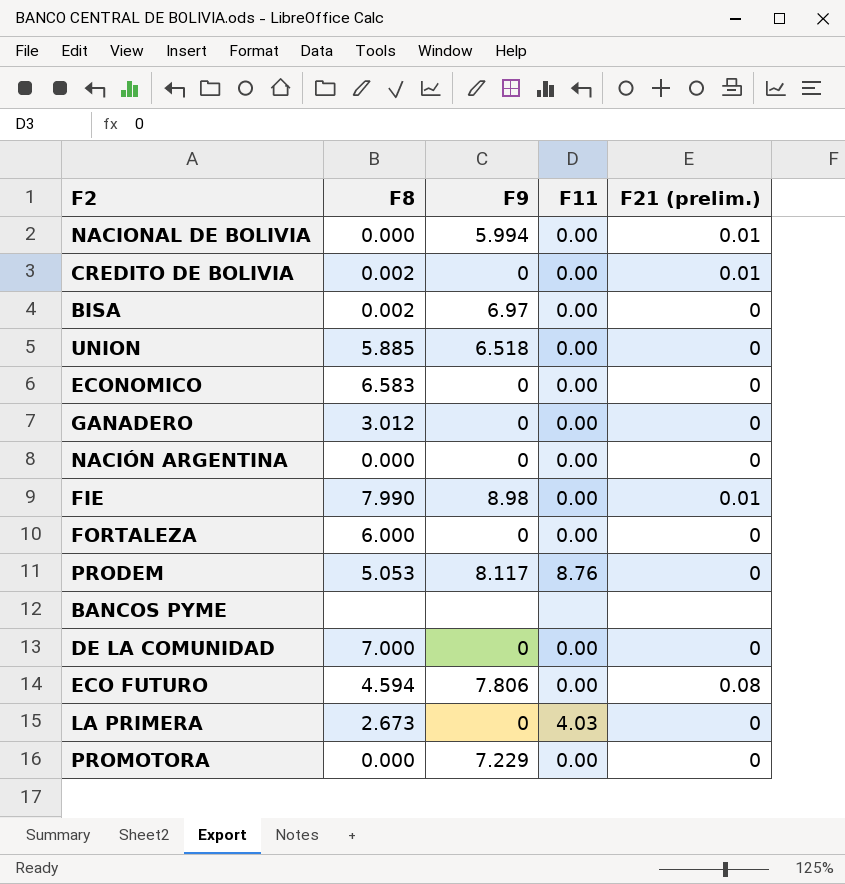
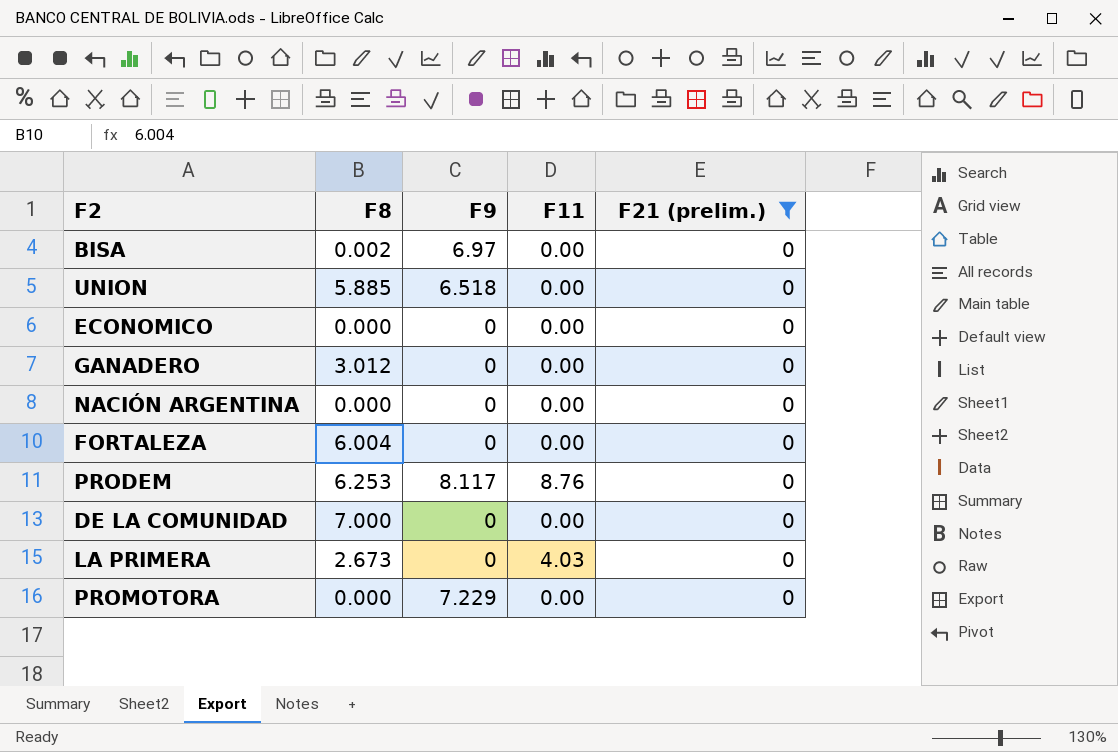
filter: none -> F21 (prelim.) = 0
ECONOMICO | F8: 6.583 -> 0.000
FORTALEZA | F8: 6.000 -> 6.004
PRODEM | F8: 5.053 -> 6.253

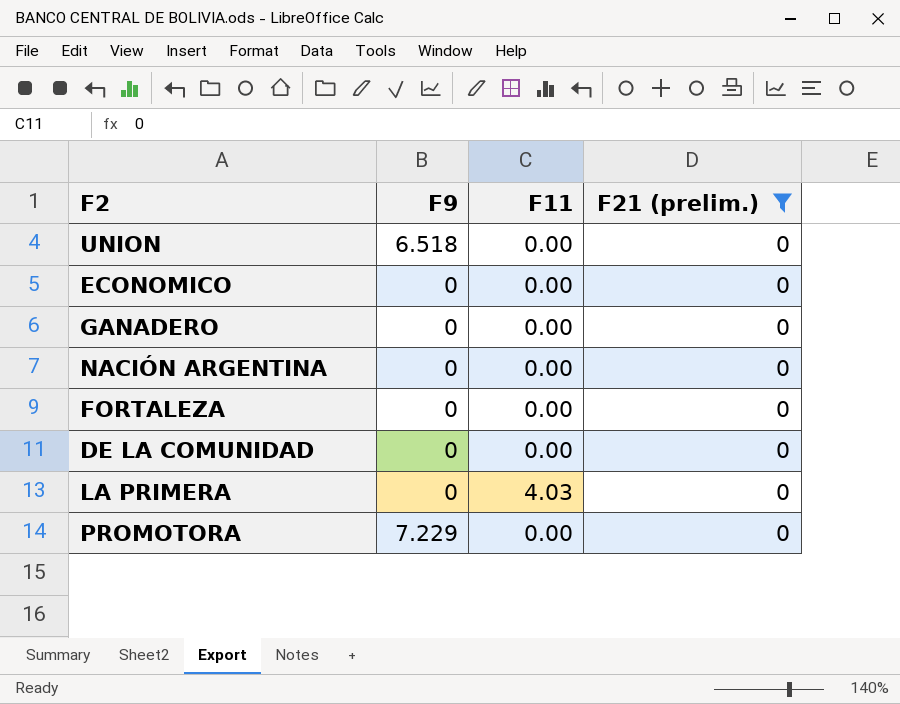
column F8 | position: 2 -> none
row BISA: 0.002 | 6.97 | 0.00 | 0 -> none
row PRODEM: 6.253 | 8.117 | 8.76 | 0 -> none

